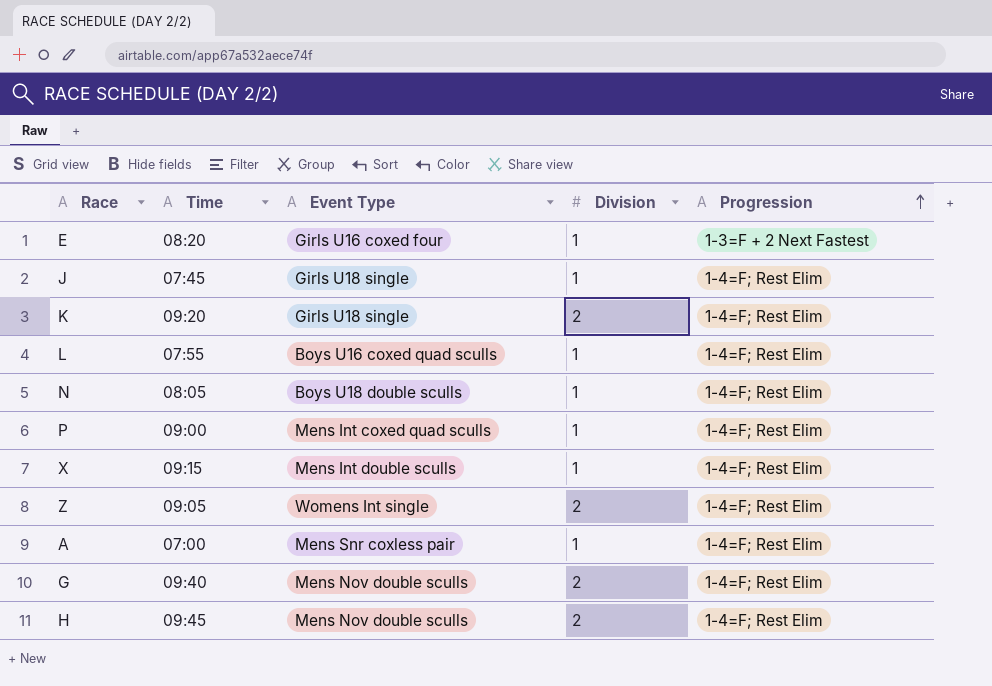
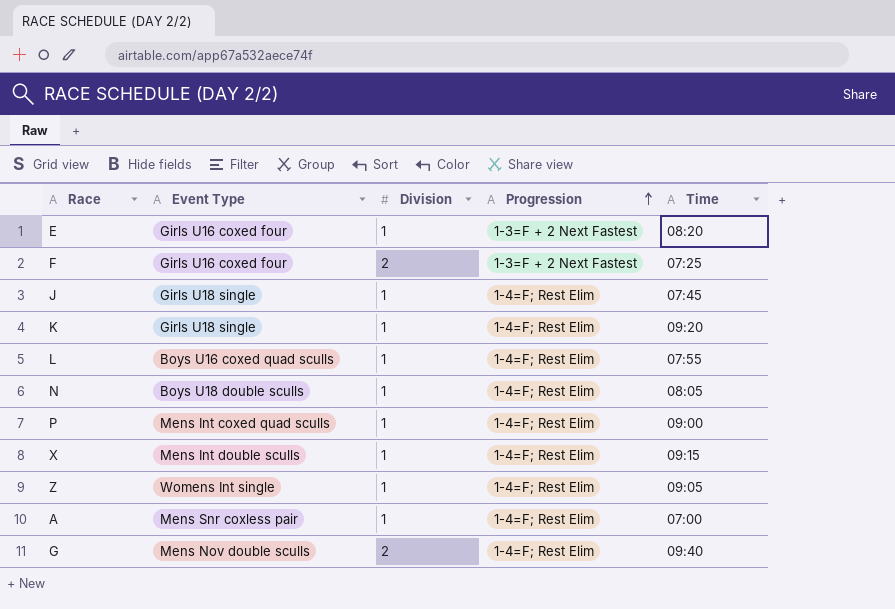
column Time | position: 2 -> 5
row H: 09:45 | Mens Nov double sculls | 2 | 1-4=F; Rest Elim -> none
row F: none -> Girls U16 coxed four | 2 | 1-3=F + 2 Next Fastest | 07:25
K | Division: 2 -> 1
Z | Division: 2 -> 1

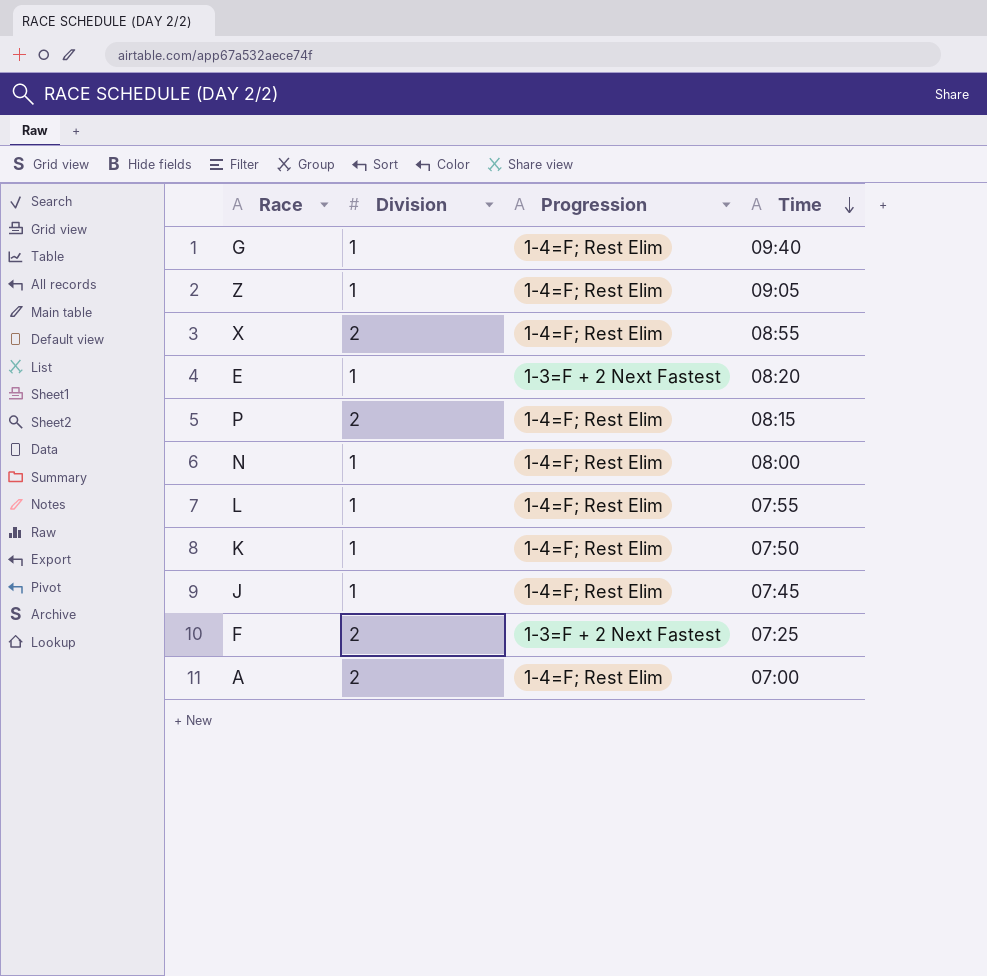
row order: Progression ascending -> Time descending
column Event Type | position: 2 -> none
G | Division: 2 -> 1
X | Division: 1 -> 2
X | Time: 09:15 -> 08:55
P | Division: 1 -> 2
P | Time: 09:00 -> 08:15
N | Time: 08:05 -> 08:00
K | Time: 09:20 -> 07:50
A | Division: 1 -> 2

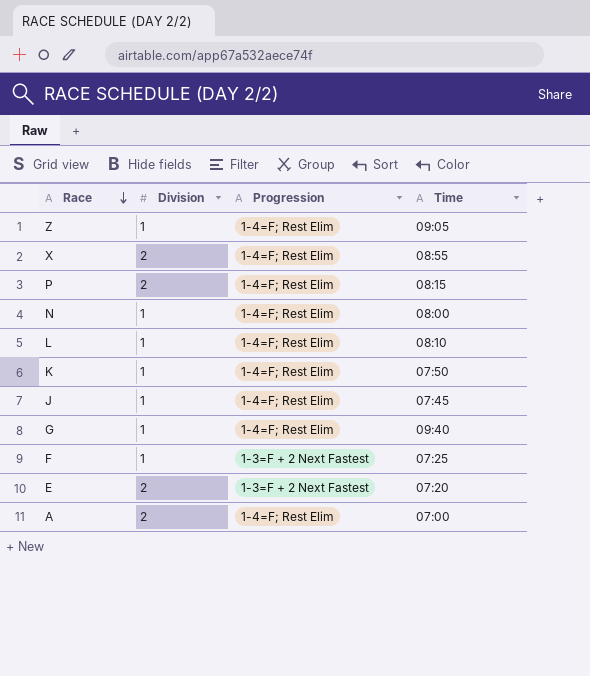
row order: Time descending -> Race descending
L | Time: 07:55 -> 08:10
F | Division: 2 -> 1
E | Division: 1 -> 2
E | Time: 08:20 -> 07:20

